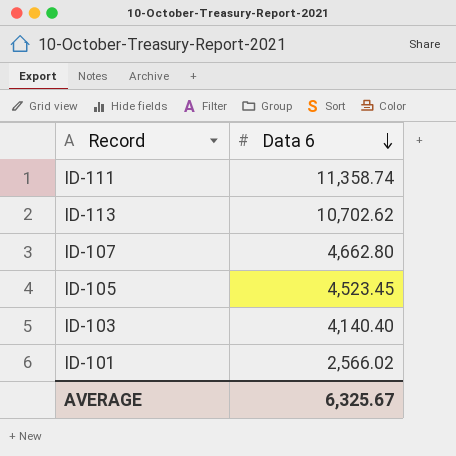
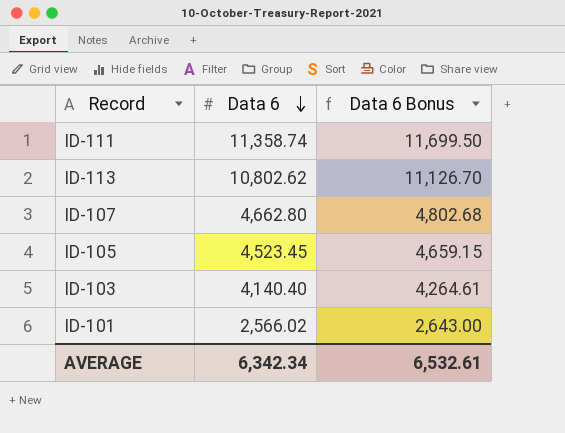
column Data 6 Bonus | formula: none -> [Data 6] * 1.03
ID-113 | Data 6: 10,702.62 -> 10,802.62
AVERAGE | Data 6: 6,325.67 -> 6,342.34

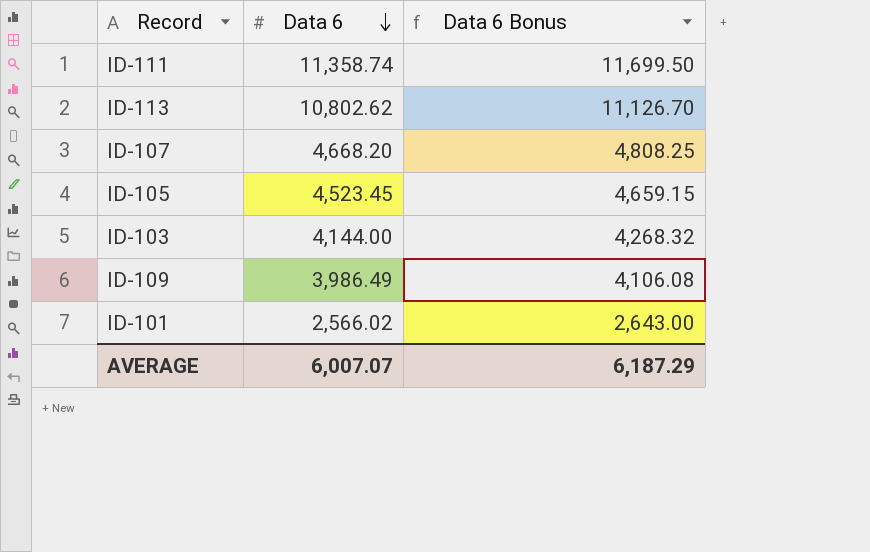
ID-107 | Data 6: 4,662.80 -> 4,668.20
ID-107 | Data 6 Bonus: 4,802.68 -> 4,808.25
ID-103 | Data 6: 4,140.40 -> 4,144.00
ID-103 | Data 6 Bonus: 4,264.61 -> 4,268.32
row ID-109: none -> 3,986.49 | 4,106.08
AVERAGE | Data 6: 6,342.34 -> 6,007.07
AVERAGE | Data 6 Bonus: 6,532.61 -> 6,187.29

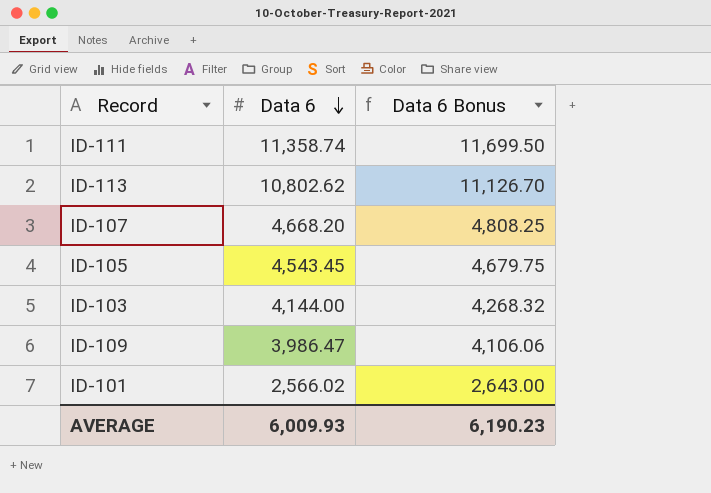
ID-105 | Data 6: 4,523.45 -> 4,543.45
ID-105 | Data 6 Bonus: 4,659.15 -> 4,679.75
ID-109 | Data 6: 3,986.49 -> 3,986.47
ID-109 | Data 6 Bonus: 4,106.08 -> 4,106.06
AVERAGE | Data 6: 6,007.07 -> 6,009.93
AVERAGE | Data 6 Bonus: 6,187.29 -> 6,190.23

